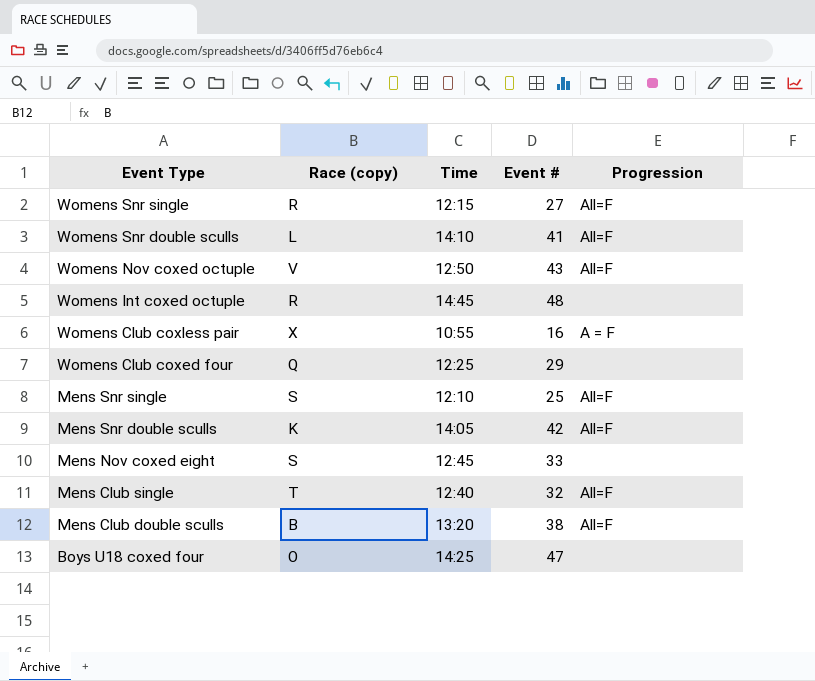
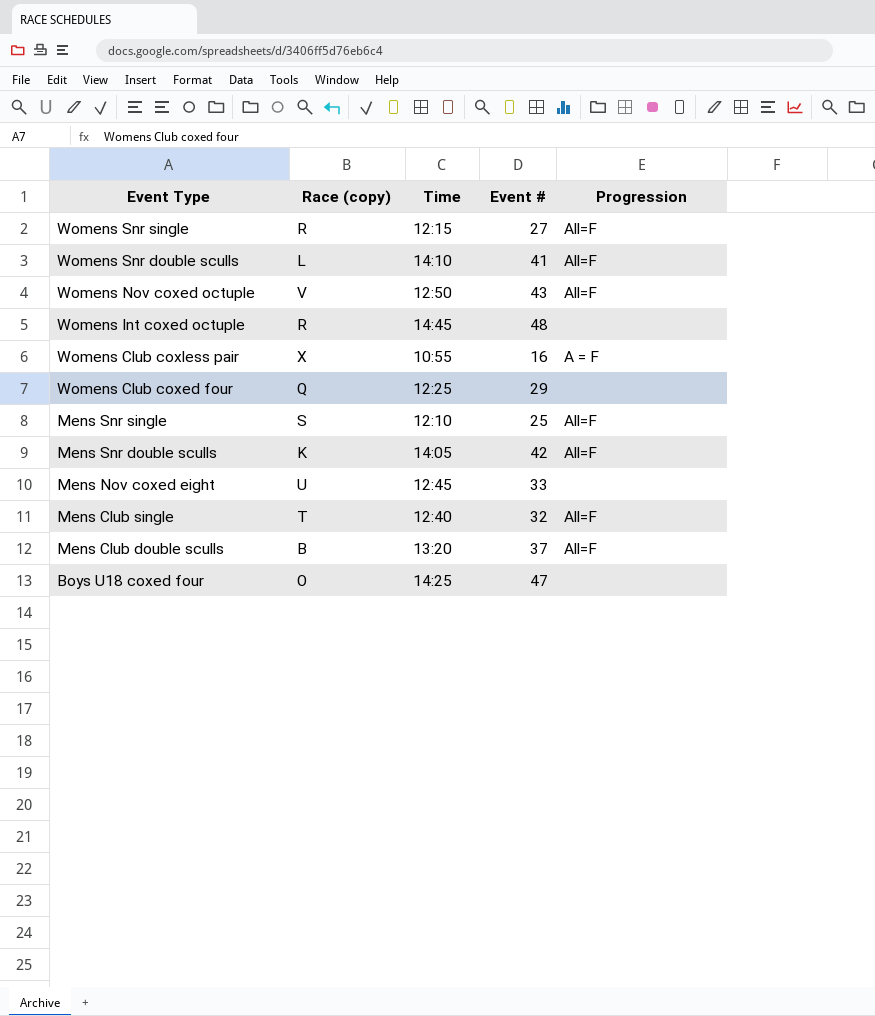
Mens Nov coxed eight | Race (copy): S -> U
Mens Club double sculls | Event #: 38 -> 37

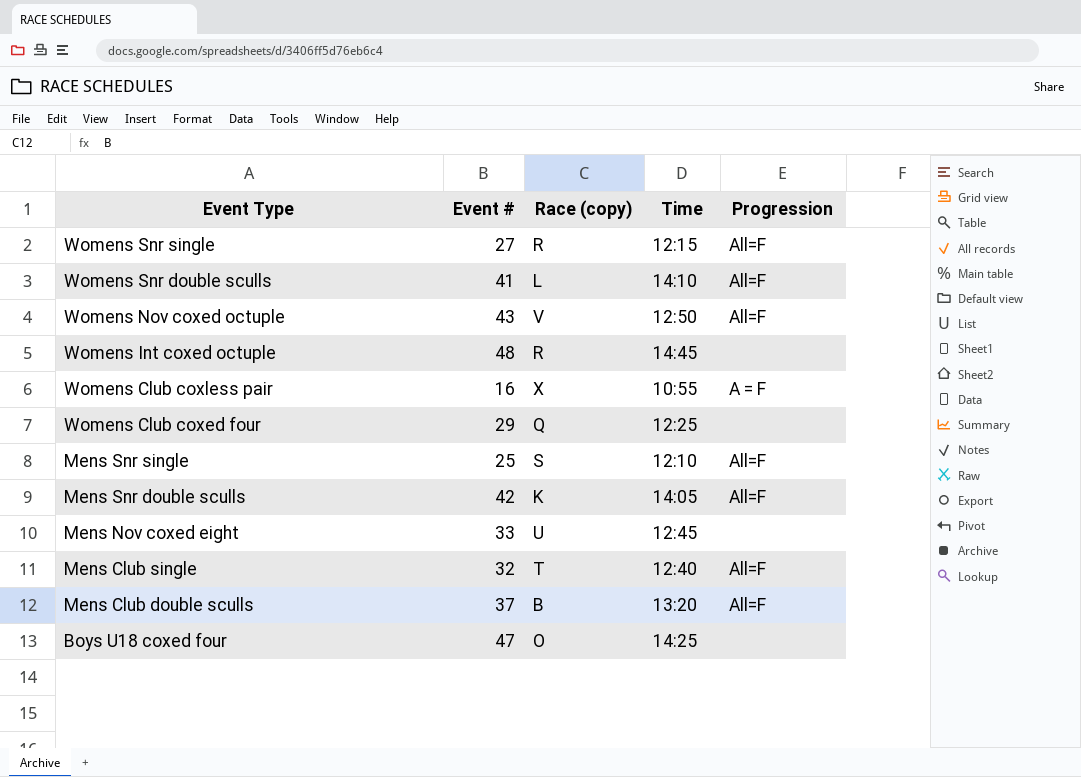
column Event # | position: 4 -> 2

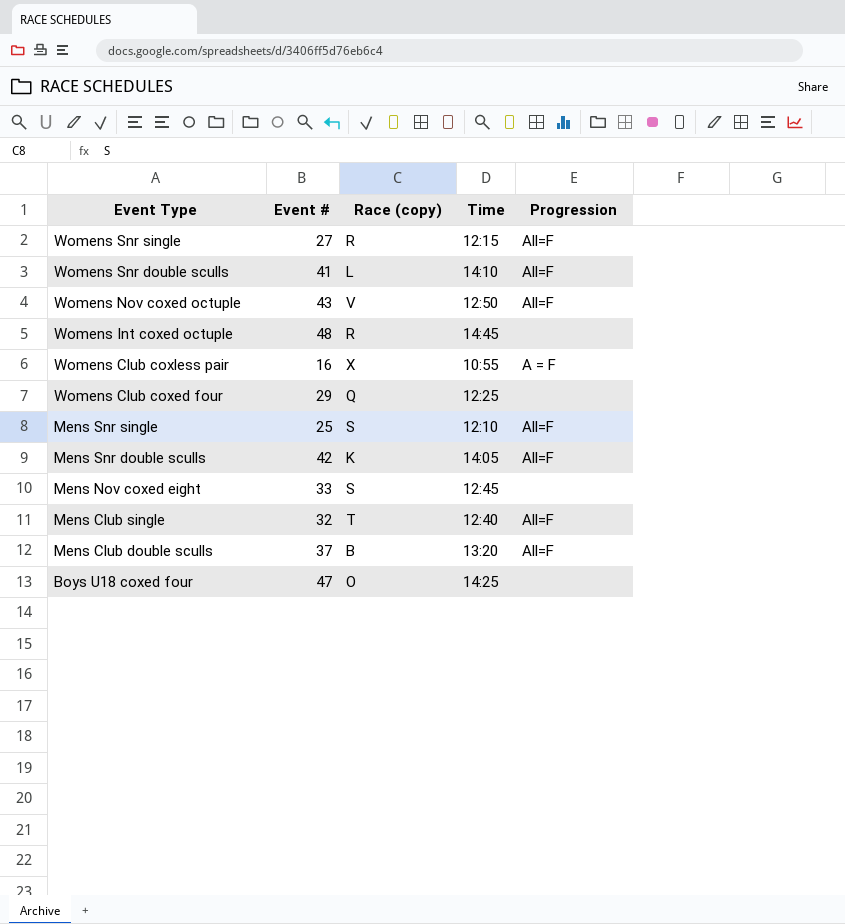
Mens Nov coxed eight | Race (copy): U -> S

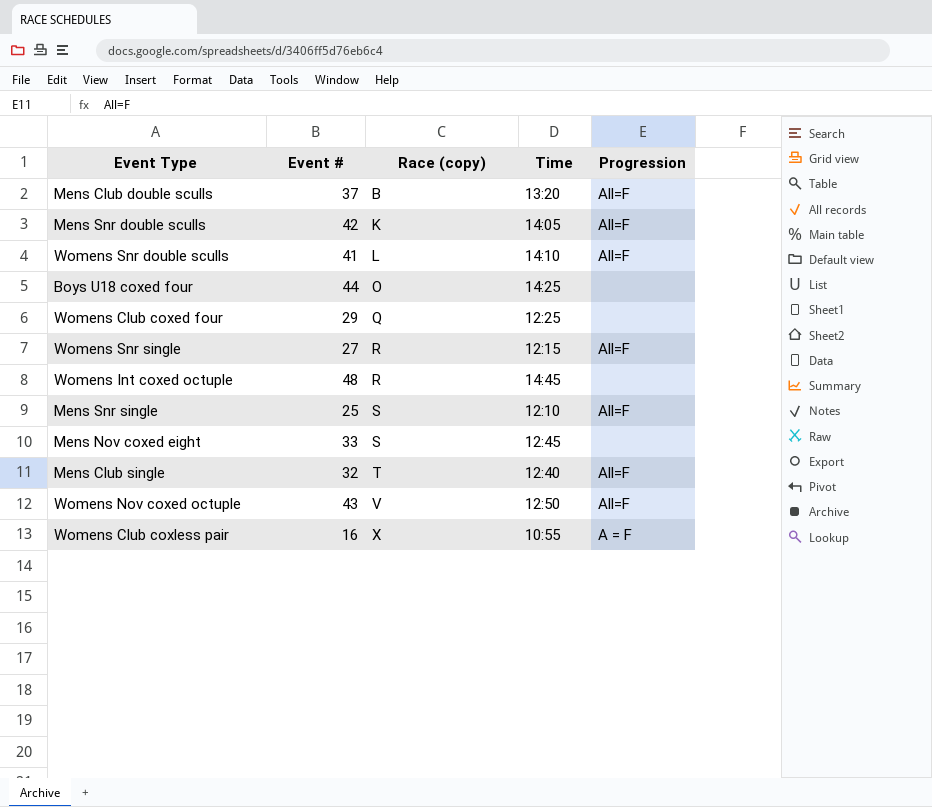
row order: Event Type descending -> Race (copy) ascending
Boys U18 coxed four | Event #: 47 -> 44

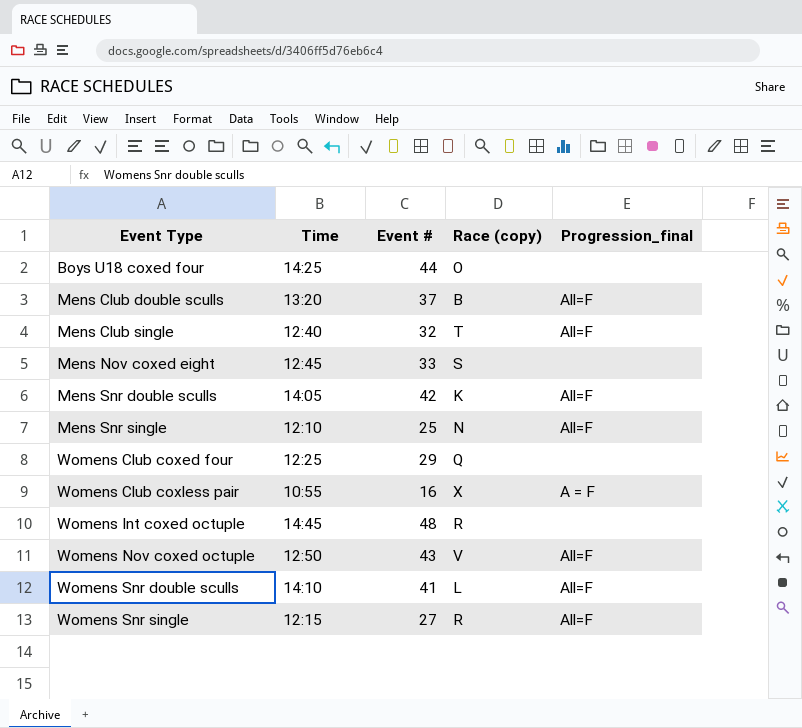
row order: Race (copy) ascending -> Event Type ascending
column Time | position: 4 -> 2
column name: Progression -> Progression_final
Mens Snr single | Race (copy): S -> N

